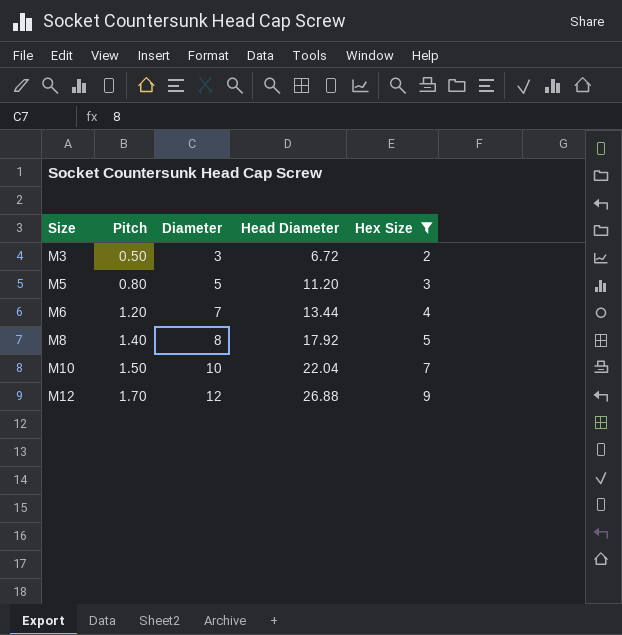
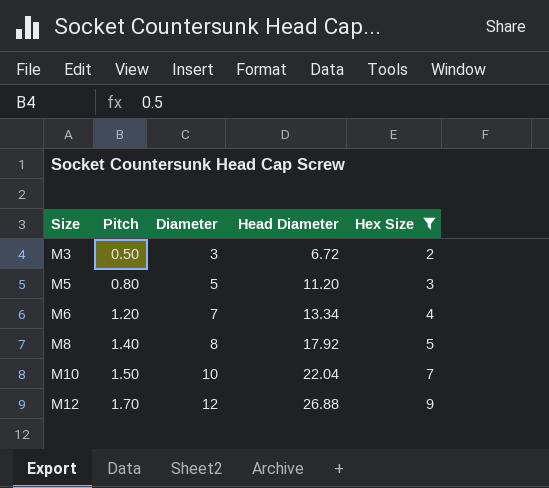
M6 | Head Diameter: 13.44 -> 13.34

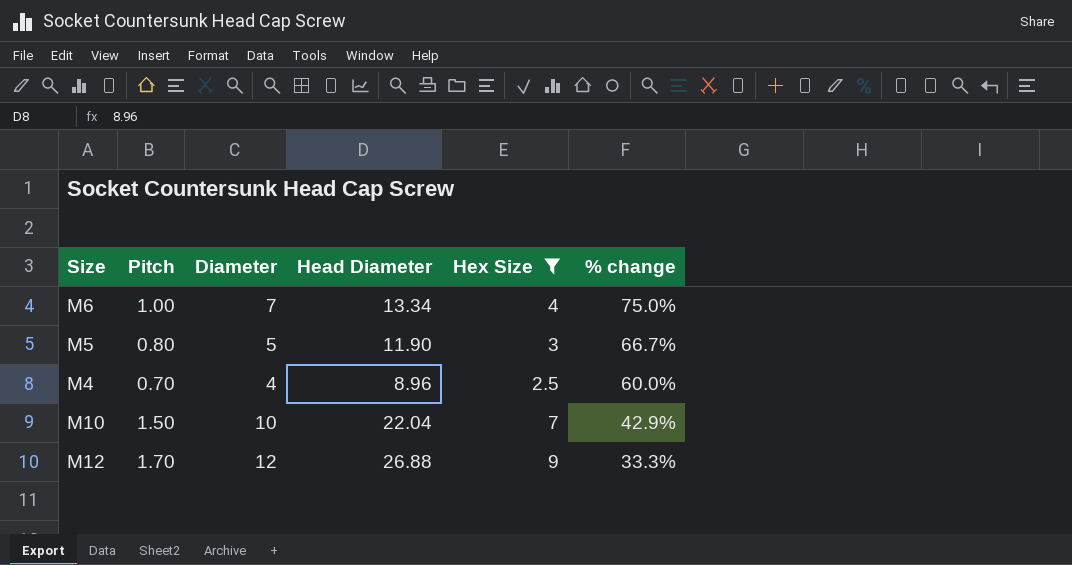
row order: Size ascending -> % change descending
column % change | formula: none -> ([Diameter] - [Hex Size]) / [Hex Size]
row M3: 0.50 | 3 | 6.72 | 2 -> none
row M8: 1.40 | 8 | 17.92 | 5 -> none
M6 | Pitch: 1.20 -> 1.00
M5 | Head Diameter: 11.20 -> 11.90
row M4: none -> 0.70 | 4 | 8.96 | 2.5 | 60.0%

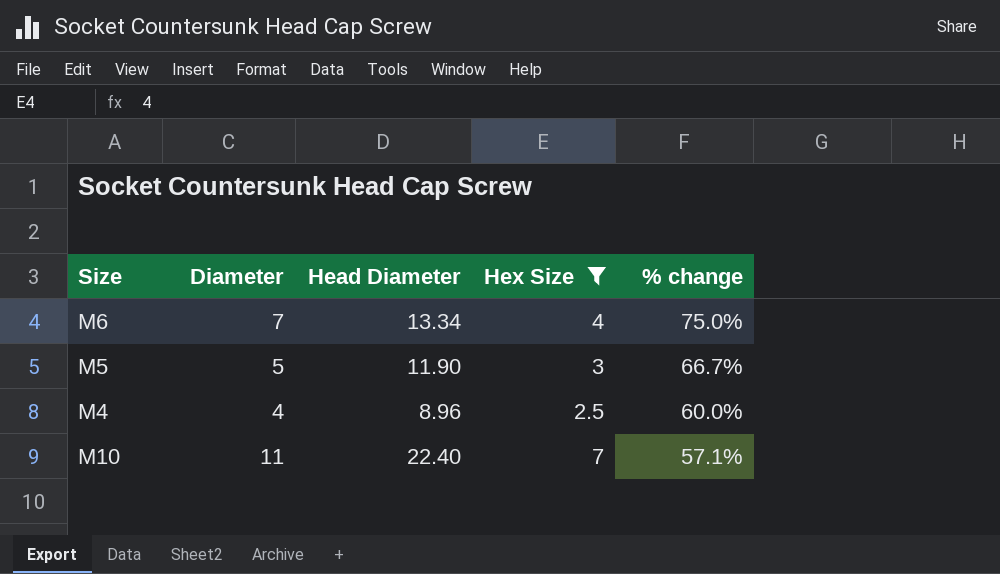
column Pitch | position: 2 -> none
row M12: 1.70 | 12 | 26.88 | 9 | 33.3% -> none
M10 | Diameter: 10 -> 11
M10 | Head Diameter: 22.04 -> 22.40
M10 | % change: 42.9% -> 57.1%

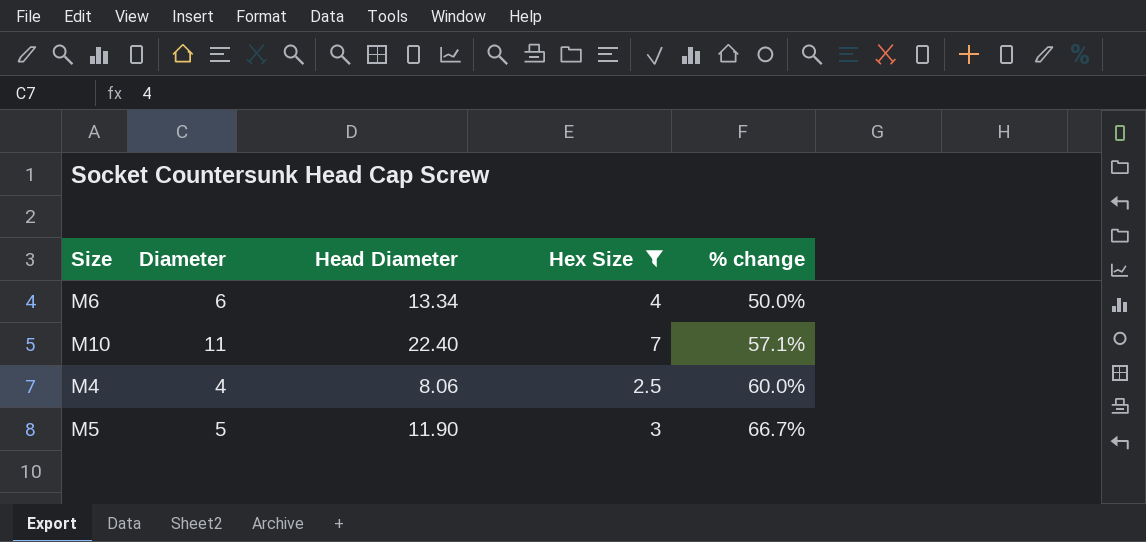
row order: % change descending -> % change ascending
M6 | Diameter: 7 -> 6
M6 | % change: 75.0% -> 50.0%
M4 | Head Diameter: 8.96 -> 8.06

